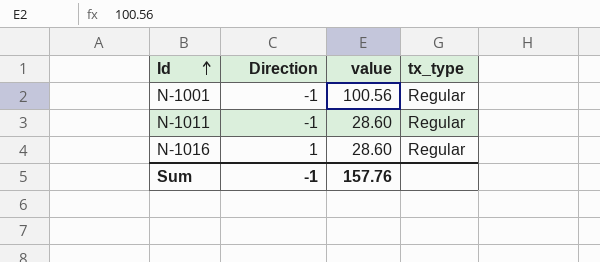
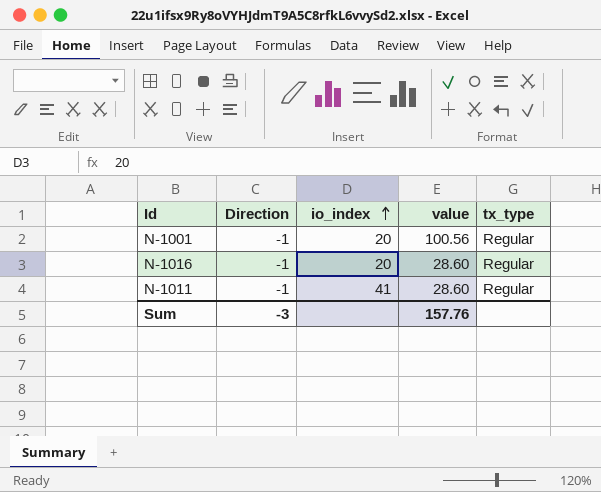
row order: Id ascending -> io_index ascending
column io_index | position: none -> 3
N-1016 | Direction: 1 -> -1
Sum | Direction: -1 -> -3

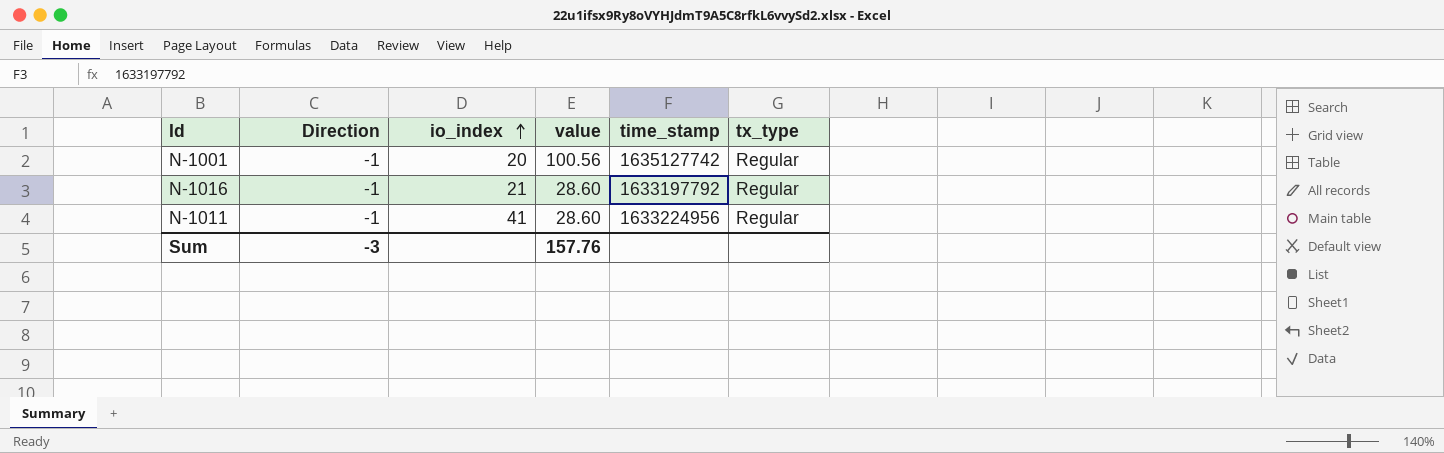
column time_stamp | position: none -> 5
N-1016 | io_index: 20 -> 21

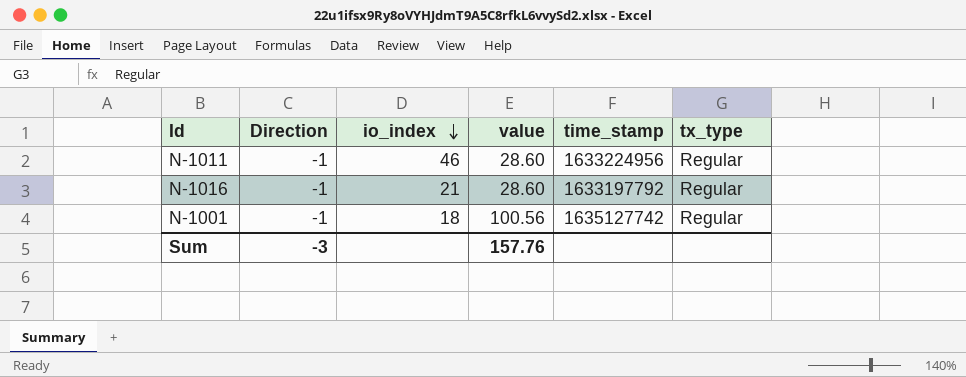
row order: io_index ascending -> io_index descending
N-1011 | io_index: 41 -> 46
N-1001 | io_index: 20 -> 18

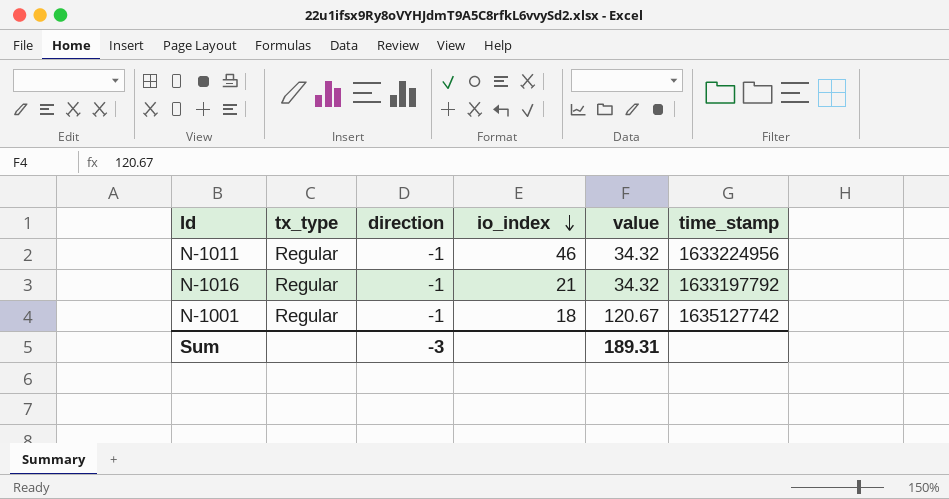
column tx_type | position: 6 -> 2
column name: Direction -> direction
N-1011 | value: 28.60 -> 34.32
N-1016 | value: 28.60 -> 34.32
N-1001 | value: 100.56 -> 120.67
Sum | value: 157.76 -> 189.31

